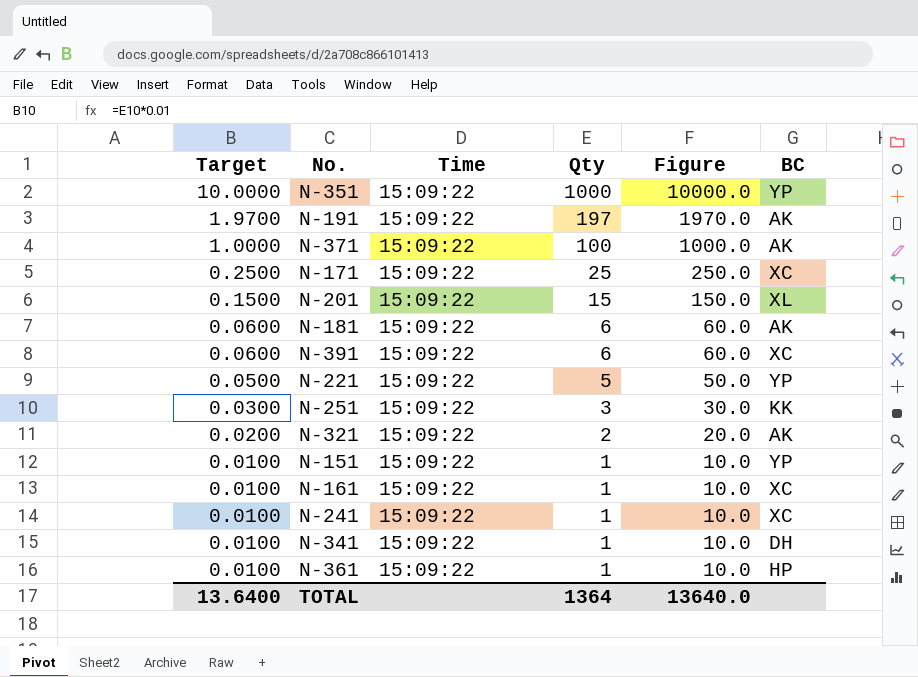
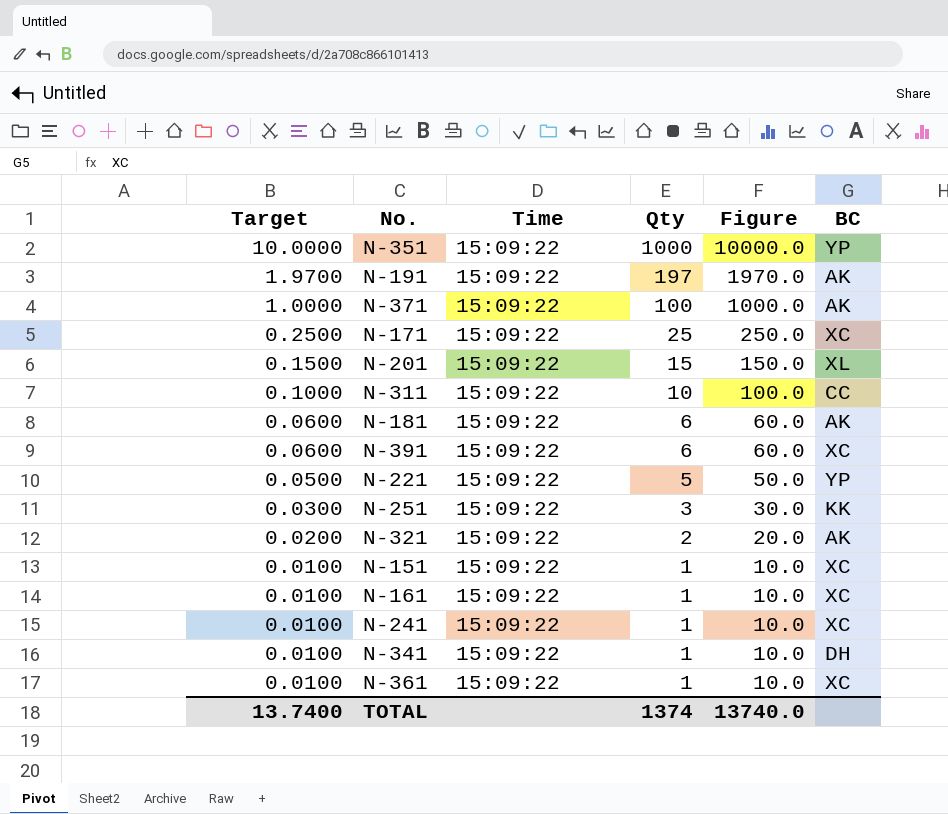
row N-311: none -> 0.1000 | 15:09:22 | 10 | 100.0 | CC
N-151 | BC: YP -> XC
N-361 | BC: HP -> XC
TOTAL | Target: 13.6400 -> 13.7400
TOTAL | Qty: 1364 -> 1374
TOTAL | Figure: 13640.0 -> 13740.0

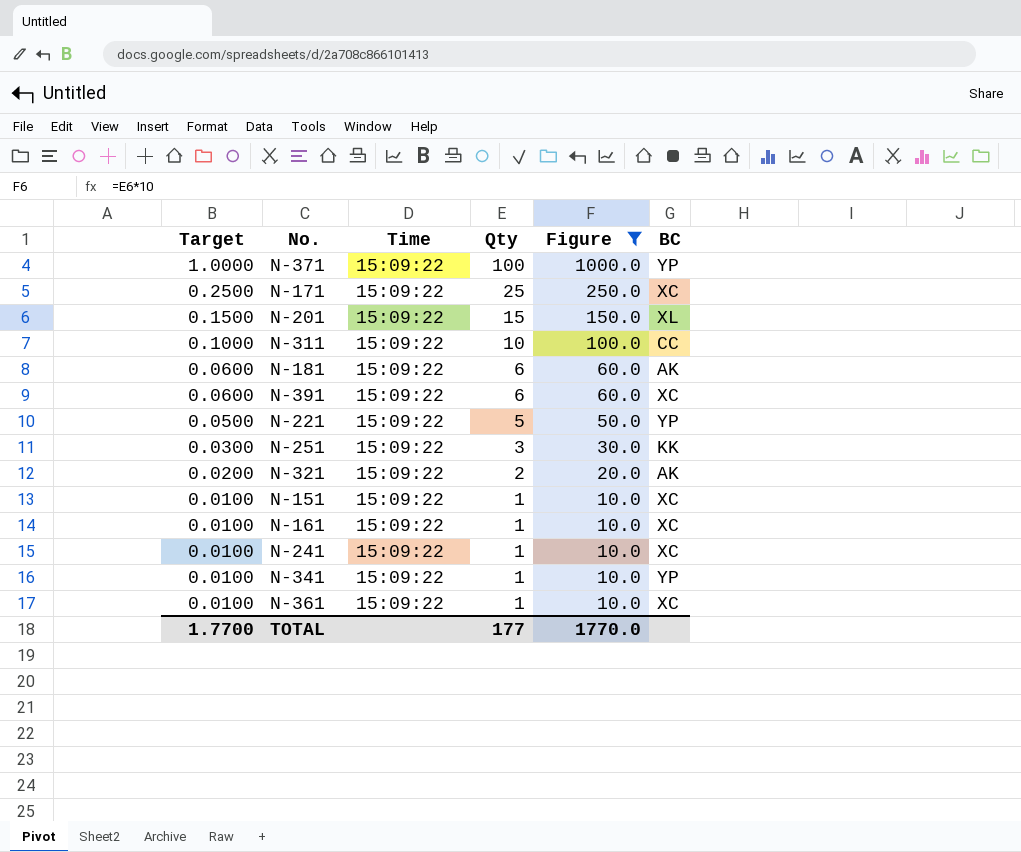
filter: none -> Figure <= 1000.0
N-371 | BC: AK -> YP
N-341 | BC: DH -> YP
TOTAL | Target: 13.7400 -> 1.7700
TOTAL | Qty: 1374 -> 177
TOTAL | Figure: 13740.0 -> 1770.0

